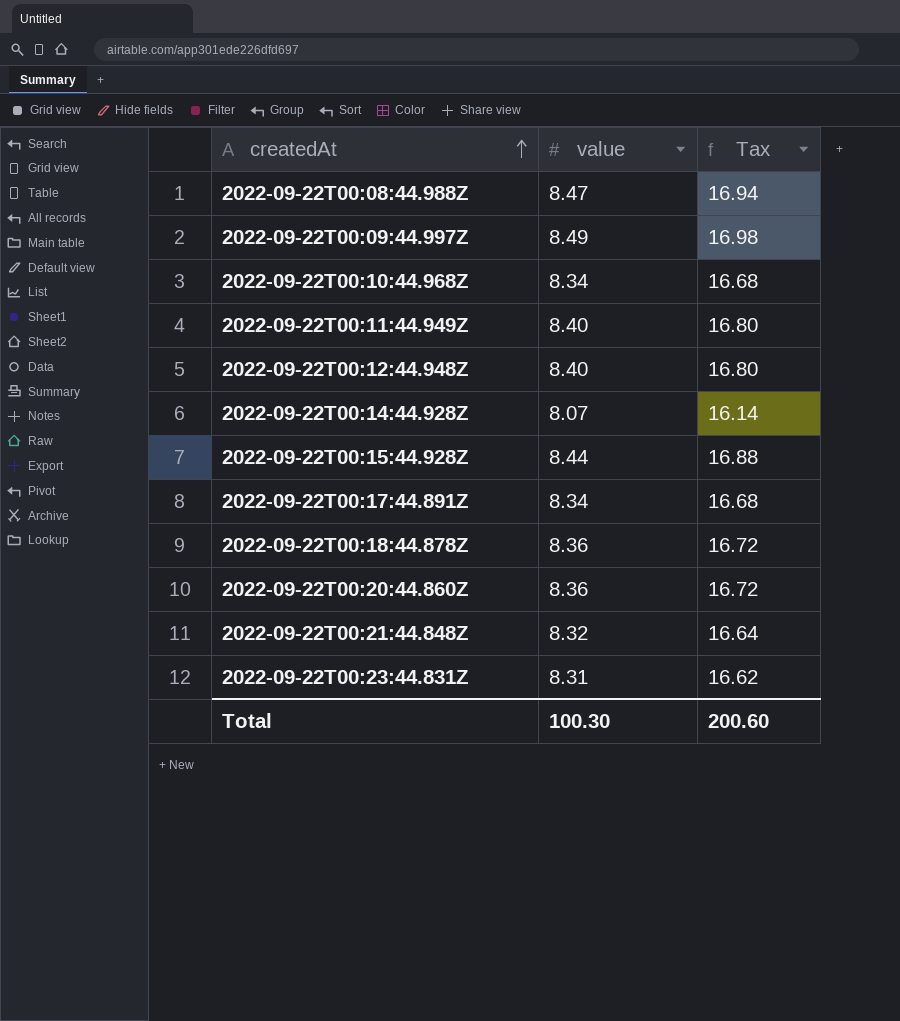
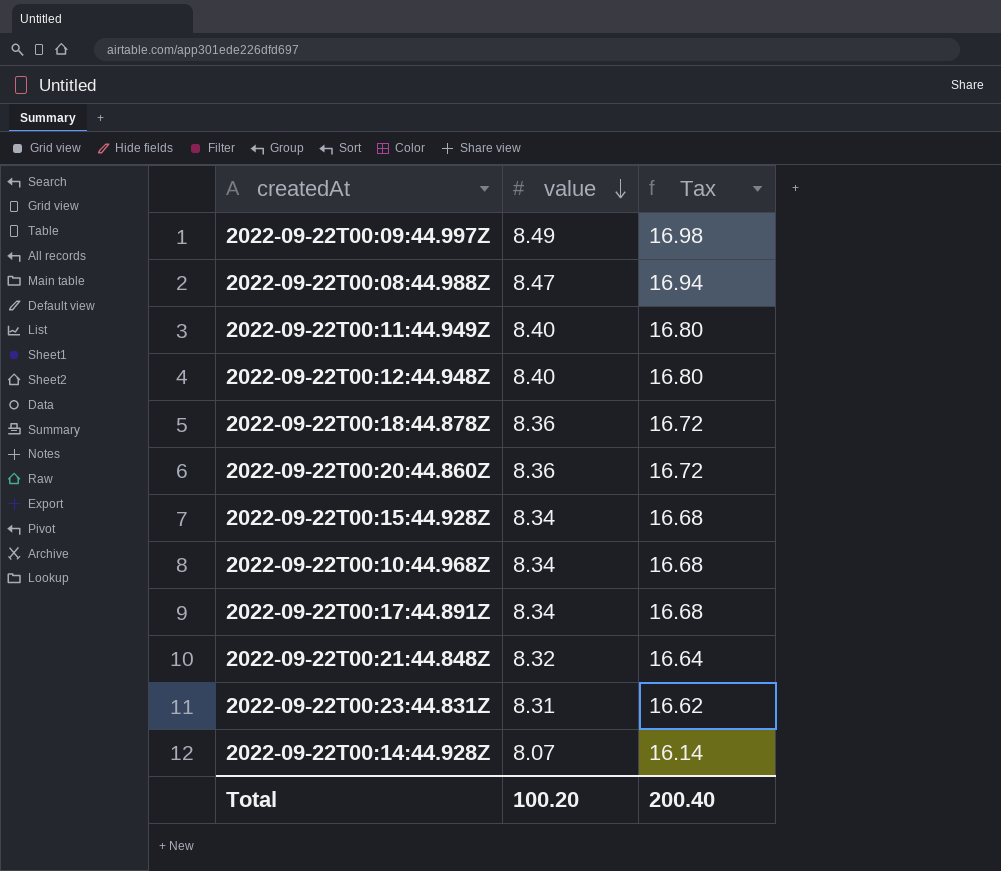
row order: createdAt ascending -> value descending
2022-09-22T00:15:44.928Z | value: 8.44 -> 8.34
2022-09-22T00:15:44.928Z | Tax: 16.88 -> 16.68
Total | value: 100.30 -> 100.20
Total | Tax: 200.60 -> 200.40

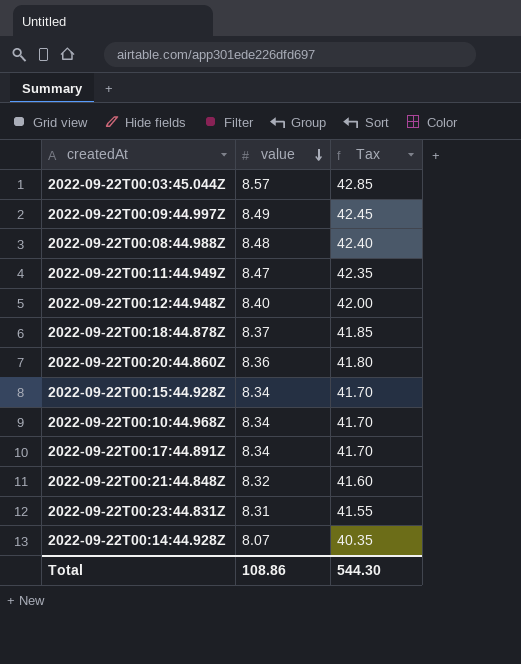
column Tax | formula: [value] * 2 -> [value] * 5
row 2022-09-22T00:03:45.044Z: none -> 8.57 | 42.85
2022-09-22T00:08:44.988Z | value: 8.47 -> 8.48
2022-09-22T00:11:44.949Z | value: 8.40 -> 8.47
2022-09-22T00:18:44.878Z | value: 8.36 -> 8.37
Total | value: 100.20 -> 108.86
Total | Tax: 200.40 -> 544.30

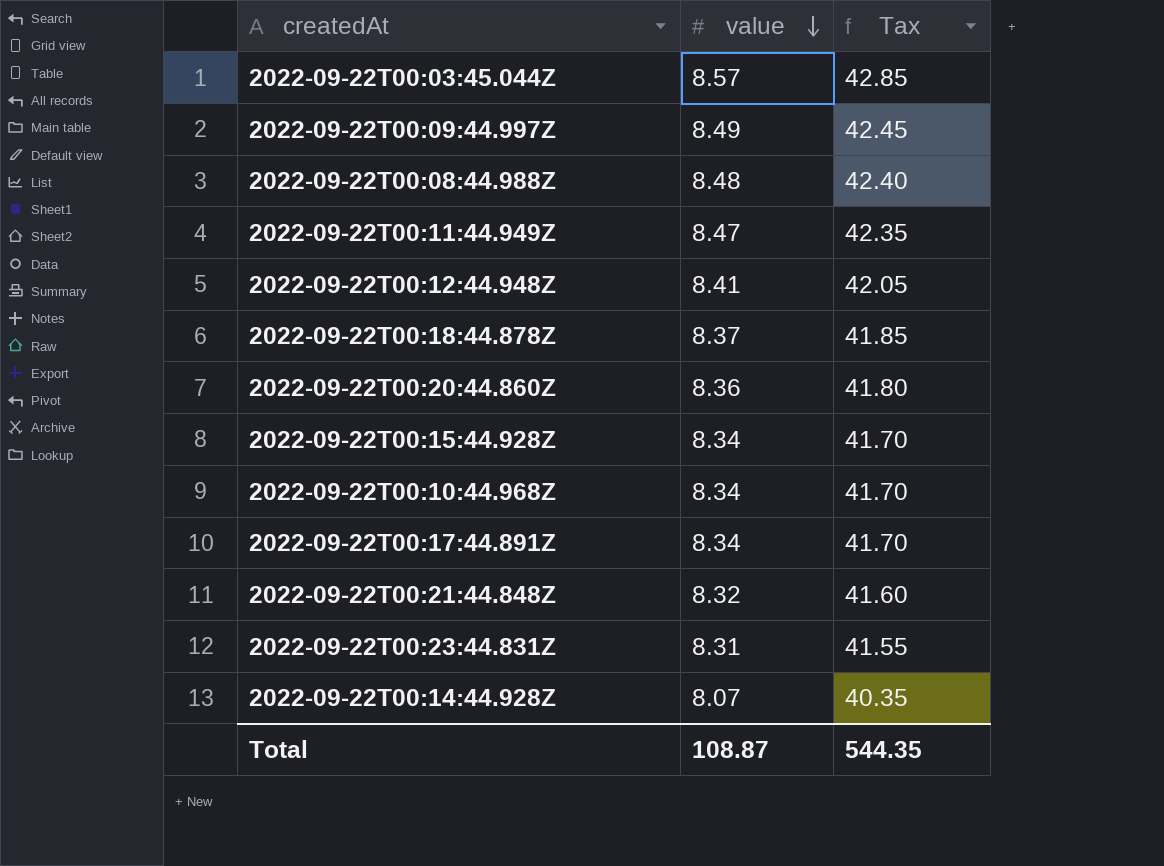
2022-09-22T00:12:44.948Z | value: 8.40 -> 8.41
2022-09-22T00:12:44.948Z | Tax: 42.00 -> 42.05
Total | value: 108.86 -> 108.87
Total | Tax: 544.30 -> 544.35

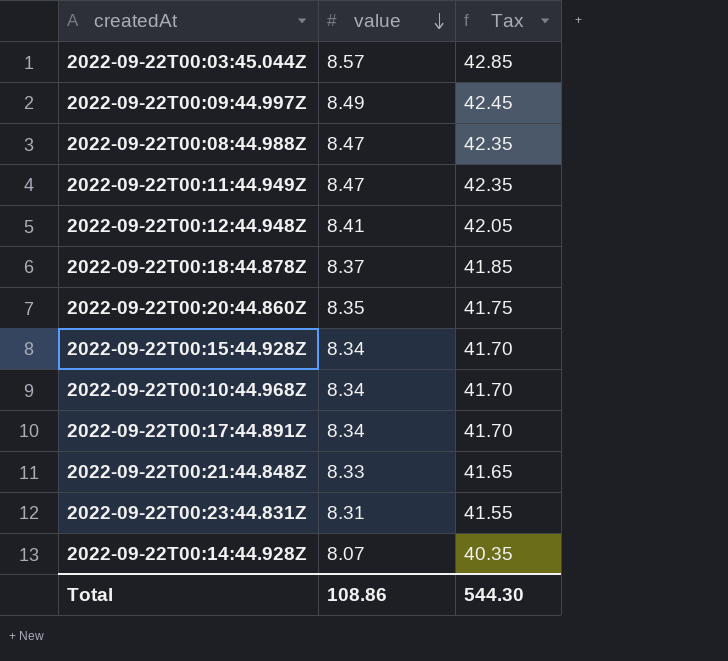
2022-09-22T00:08:44.988Z | value: 8.48 -> 8.47
2022-09-22T00:08:44.988Z | Tax: 42.40 -> 42.35
2022-09-22T00:20:44.860Z | value: 8.36 -> 8.35
2022-09-22T00:20:44.860Z | Tax: 41.80 -> 41.75
2022-09-22T00:21:44.848Z | value: 8.32 -> 8.33
2022-09-22T00:21:44.848Z | Tax: 41.60 -> 41.65
Total | value: 108.87 -> 108.86
Total | Tax: 544.35 -> 544.30

